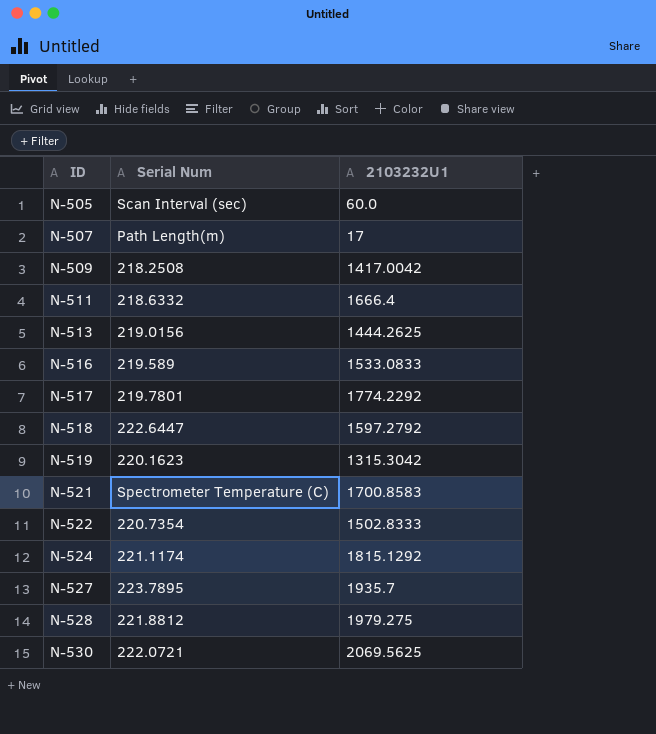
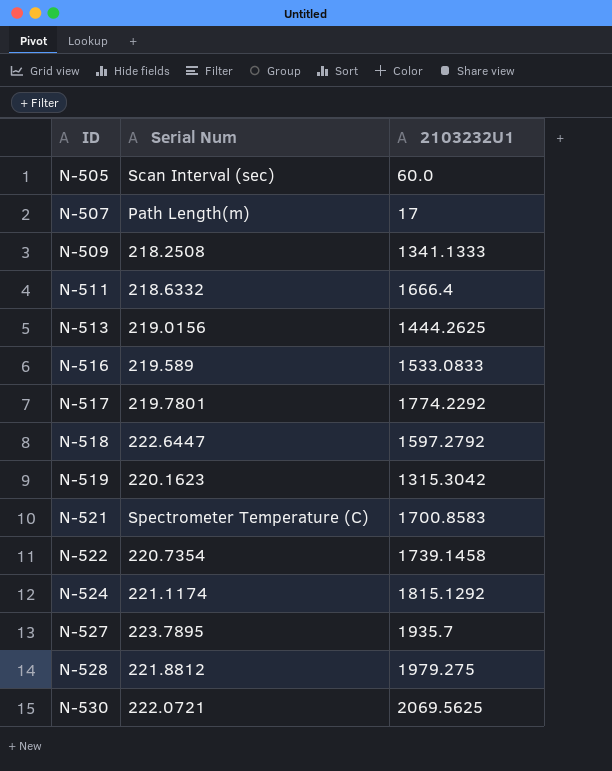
N-509 | 2103232U1: 1417.0042 -> 1341.1333
N-522 | 2103232U1: 1502.8333 -> 1739.1458

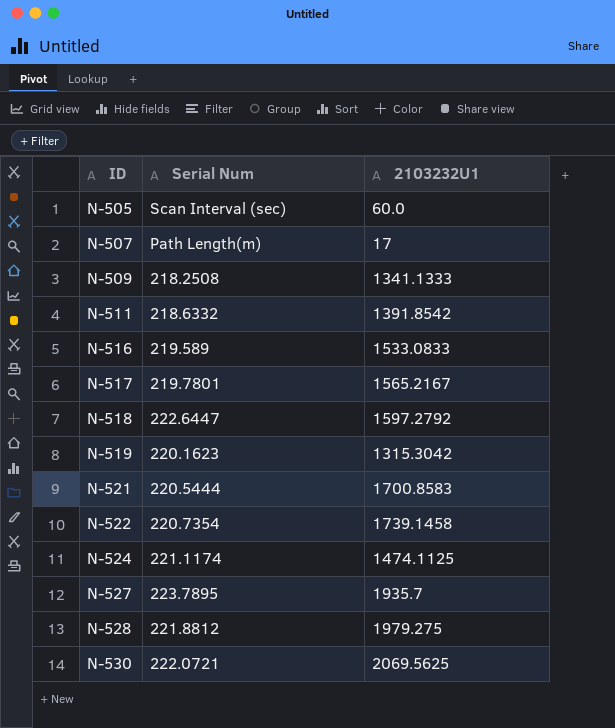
row N-513: 219.0156 | 1444.2625 -> none
N-511 | 2103232U1: 1666.4 -> 1391.8542
N-517 | 2103232U1: 1774.2292 -> 1565.2167
N-521 | Serial Num: Spectrometer Temperature (C) -> 220.5444
N-524 | 2103232U1: 1815.1292 -> 1474.1125

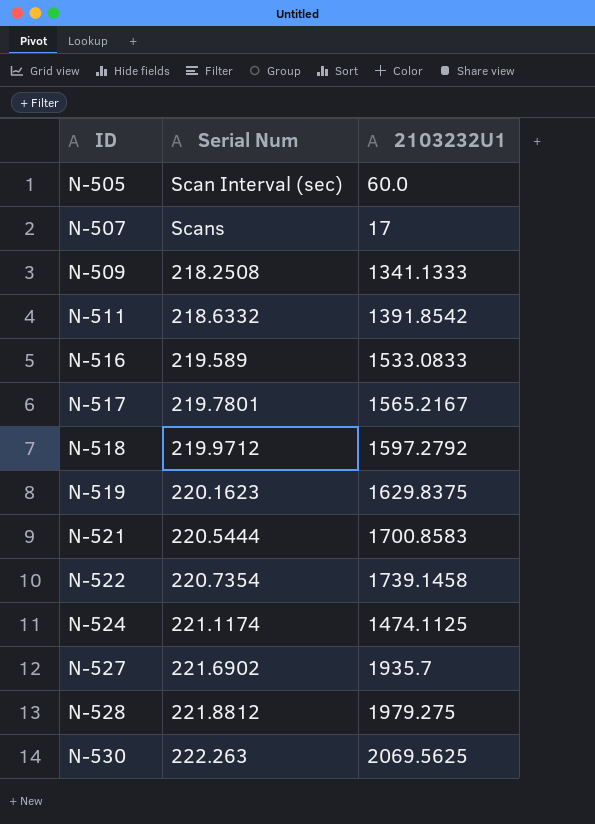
N-507 | Serial Num: Path Length(m) -> Scans
N-518 | Serial Num: 222.6447 -> 219.9712
N-519 | 2103232U1: 1315.3042 -> 1629.8375
N-527 | Serial Num: 223.7895 -> 221.6902
N-530 | Serial Num: 222.0721 -> 222.263

